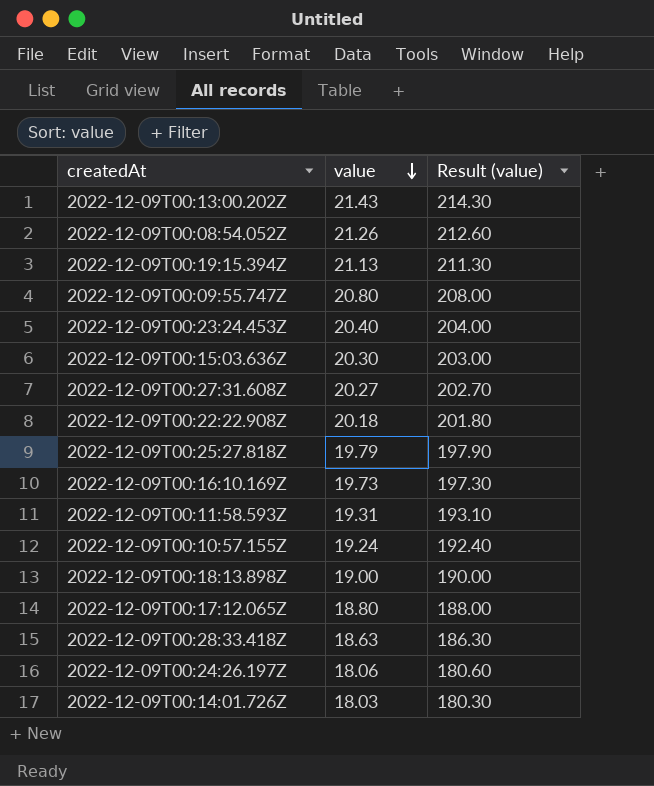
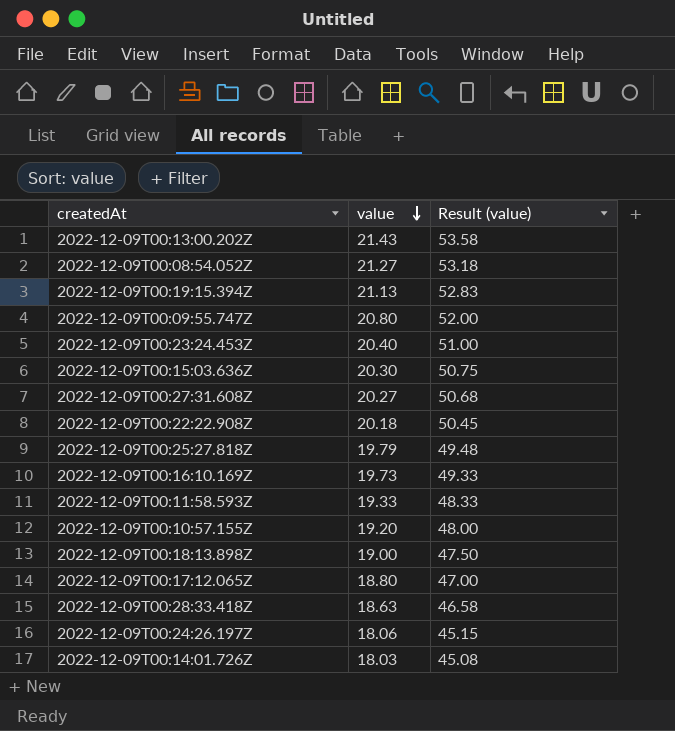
column Result (value) | formula: [value] * 10 -> [value] * 2.5
2022-12-09T00:08:54.052Z | value: 21.26 -> 21.27
2022-12-09T00:11:58.593Z | value: 19.31 -> 19.33
2022-12-09T00:10:57.155Z | value: 19.24 -> 19.20

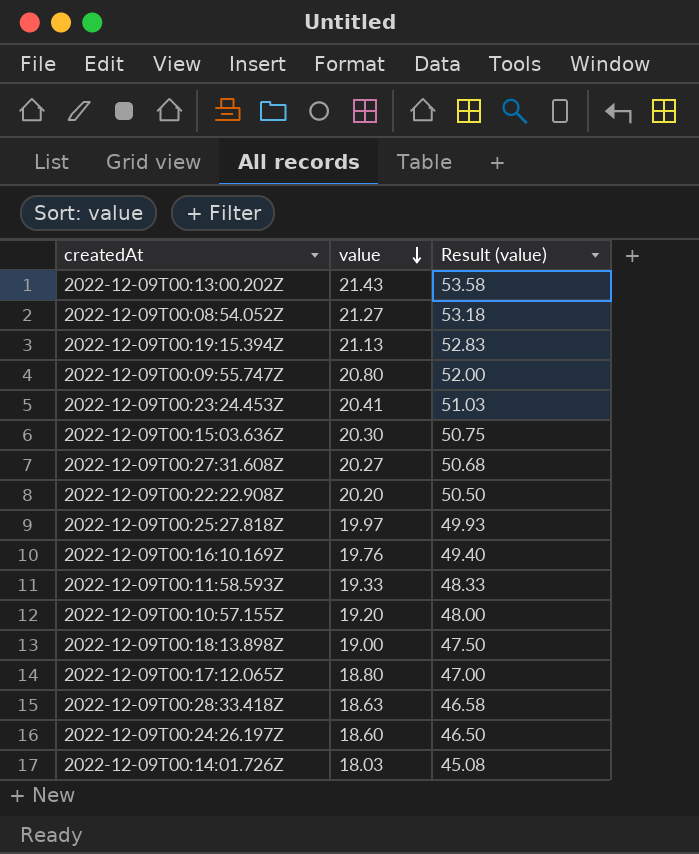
2022-12-09T00:23:24.453Z | value: 20.40 -> 20.41
2022-12-09T00:23:24.453Z | Result (value): 51.00 -> 51.03
2022-12-09T00:22:22.908Z | value: 20.18 -> 20.20
2022-12-09T00:22:22.908Z | Result (value): 50.45 -> 50.50
2022-12-09T00:25:27.818Z | value: 19.79 -> 19.97
2022-12-09T00:25:27.818Z | Result (value): 49.48 -> 49.93
2022-12-09T00:16:10.169Z | value: 19.73 -> 19.76
2022-12-09T00:16:10.169Z | Result (value): 49.33 -> 49.40
2022-12-09T00:24:26.197Z | value: 18.06 -> 18.60
2022-12-09T00:24:26.197Z | Result (value): 45.15 -> 46.50

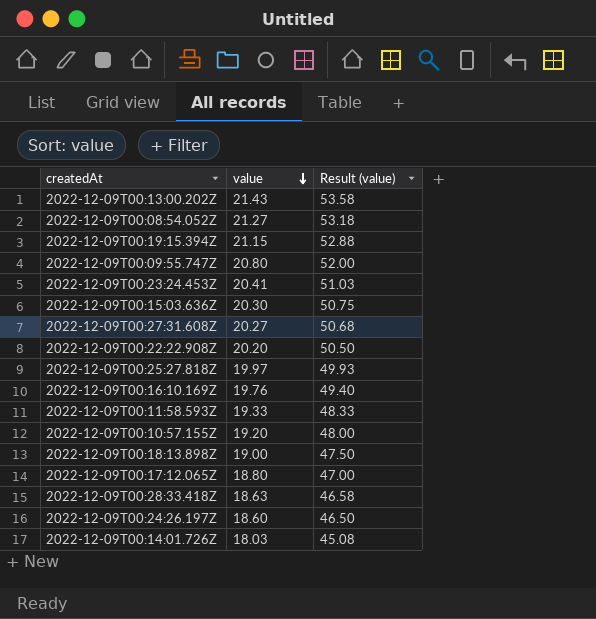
2022-12-09T00:19:15.394Z | value: 21.13 -> 21.15
2022-12-09T00:19:15.394Z | Result (value): 52.83 -> 52.88

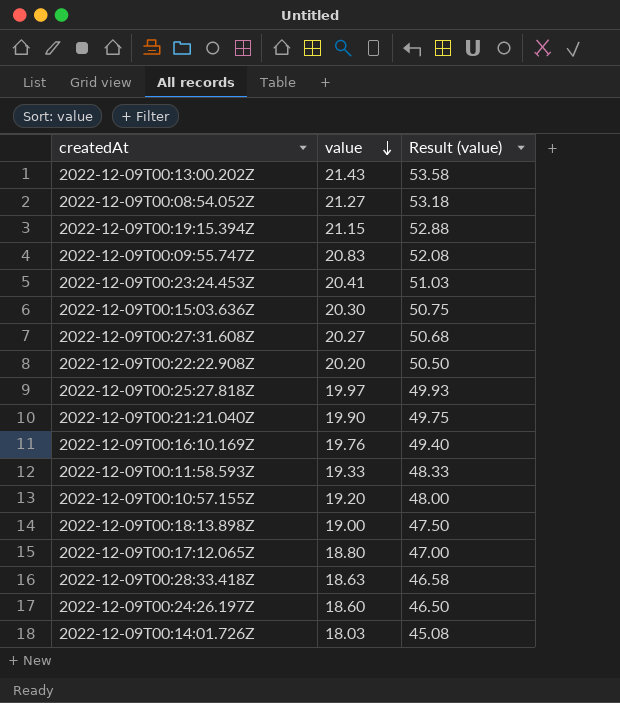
2022-12-09T00:09:55.747Z | value: 20.80 -> 20.83
2022-12-09T00:09:55.747Z | Result (value): 52.00 -> 52.08
row 2022-12-09T00:21:21.040Z: none -> 19.90 | 49.75

